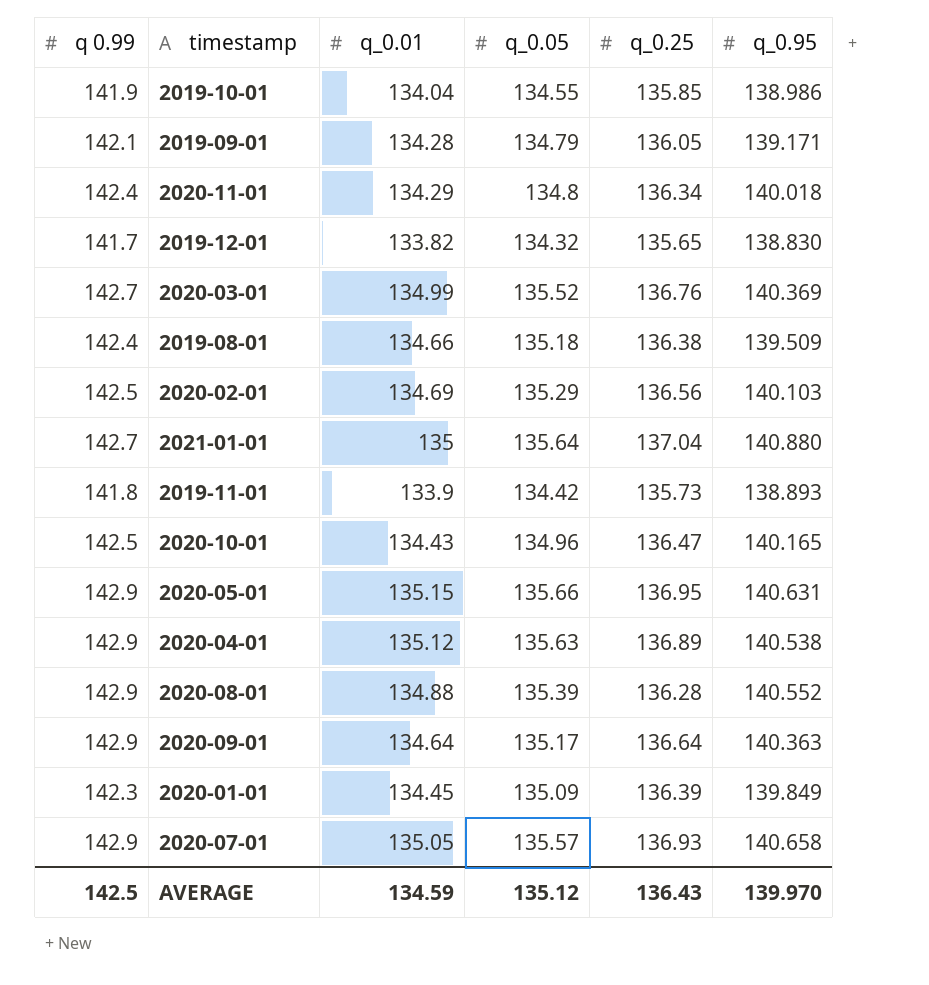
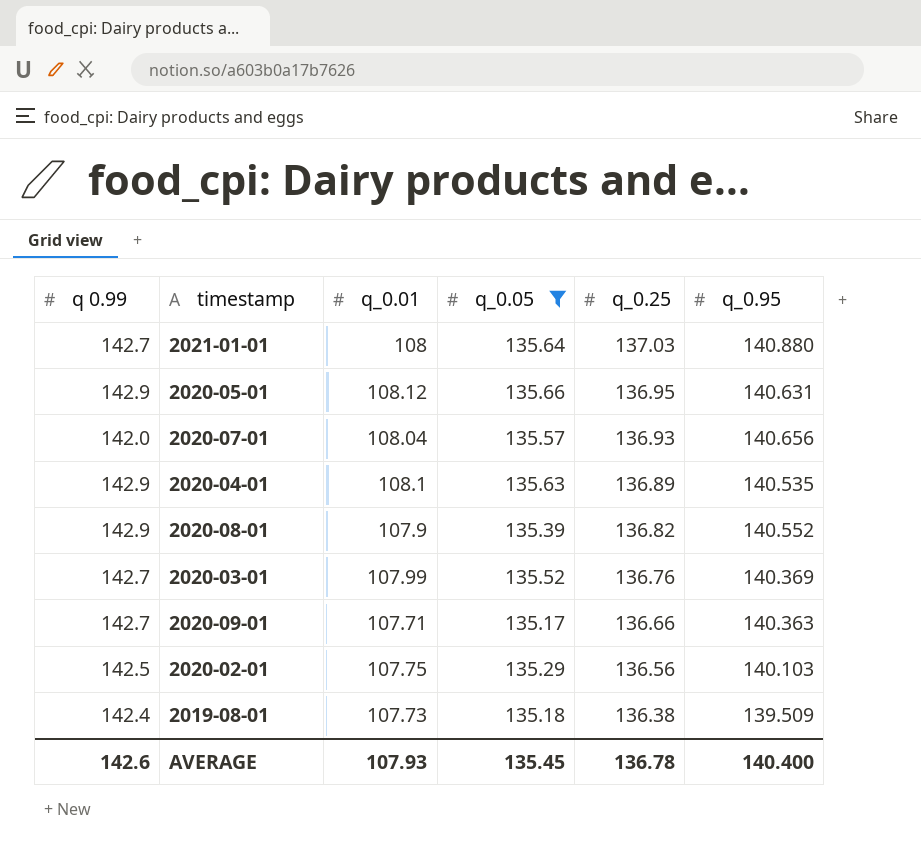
filter: none -> q_0.05 >= 135.17
row order: none -> q_0.25 descending
2021-01-01 | q_0.01: 135 -> 108
2021-01-01 | q_0.25: 137.04 -> 137.03
2020-05-01 | q_0.01: 135.15 -> 108.12
2020-07-01 | q 0.99: 142.9 -> 142.0
2020-07-01 | q_0.01: 135.05 -> 108.04
2020-07-01 | q_0.95: 140.658 -> 140.656
2020-04-01 | q_0.01: 135.12 -> 108.1
2020-04-01 | q_0.95: 140.538 -> 140.535
2020-08-01 | q_0.01: 134.88 -> 107.9
2020-08-01 | q_0.25: 136.28 -> 136.82
2020-03-01 | q_0.01: 134.99 -> 107.99
2020-09-01 | q 0.99: 142.9 -> 142.7
2020-09-01 | q_0.01: 134.64 -> 107.71
2020-09-01 | q_0.25: 136.64 -> 136.66
2020-02-01 | q_0.01: 134.69 -> 107.75
2019-08-01 | q_0.01: 134.66 -> 107.73
AVERAGE | q 0.99: 142.5 -> 142.6
AVERAGE | q_0.01: 134.59 -> 107.93
AVERAGE | q_0.05: 135.12 -> 135.45
AVERAGE | q_0.25: 136.43 -> 136.78
AVERAGE | q_0.95: 139.970 -> 140.400

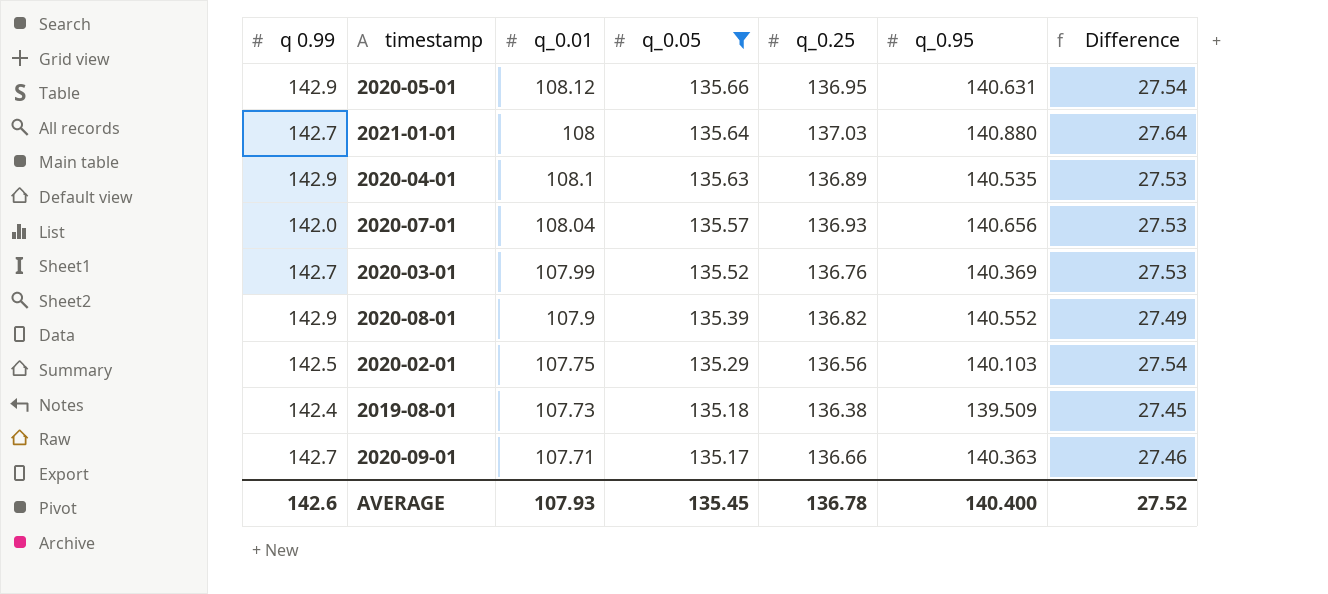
row order: q_0.25 descending -> q_0.05 descending
column Difference | formula: none -> [q_0.05] - [q_0.01]

